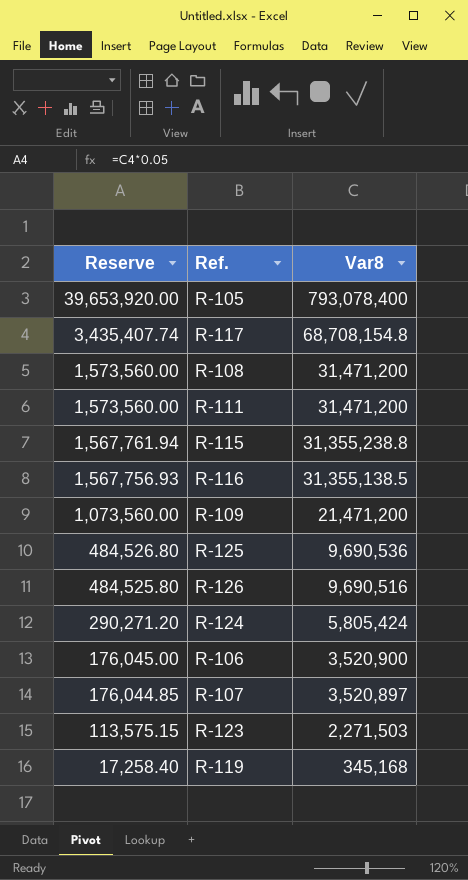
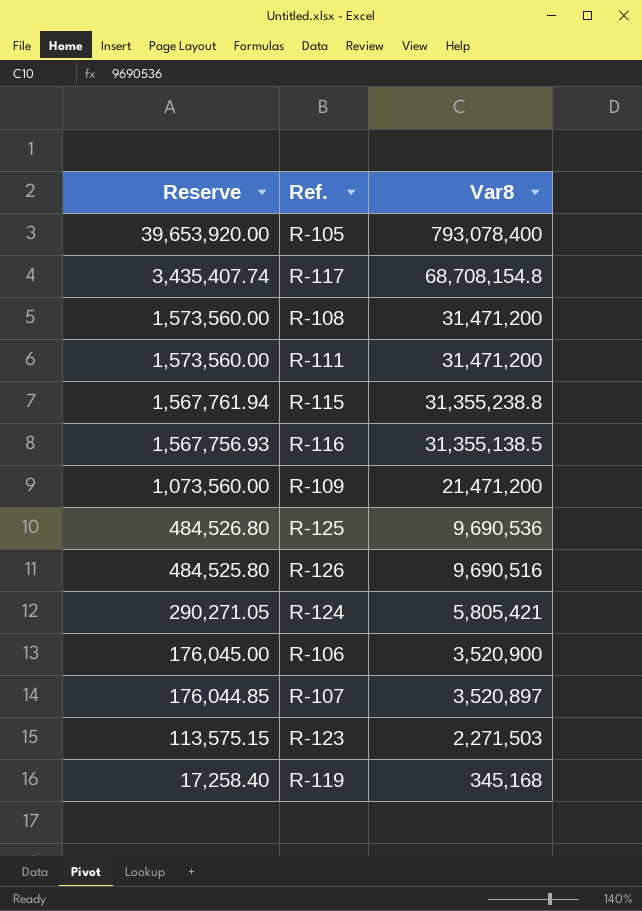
R-124 | Reserve: 290,271.20 -> 290,271.05
R-124 | Var8: 5,805,424 -> 5,805,421

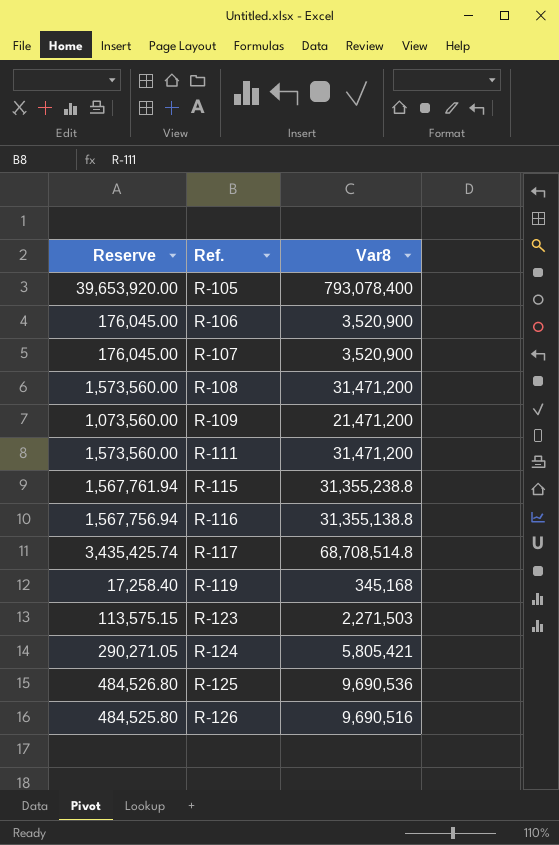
row order: Reserve descending -> Ref. ascending
R-107 | Reserve: 176,044.85 -> 176,045.00
R-107 | Var8: 3,520,897 -> 3,520,900
R-116 | Reserve: 1,567,756.93 -> 1,567,756.94
R-116 | Var8: 31,355,138.5 -> 31,355,138.8
R-117 | Reserve: 3,435,407.74 -> 3,435,425.74
R-117 | Var8: 68,708,154.8 -> 68,708,514.8

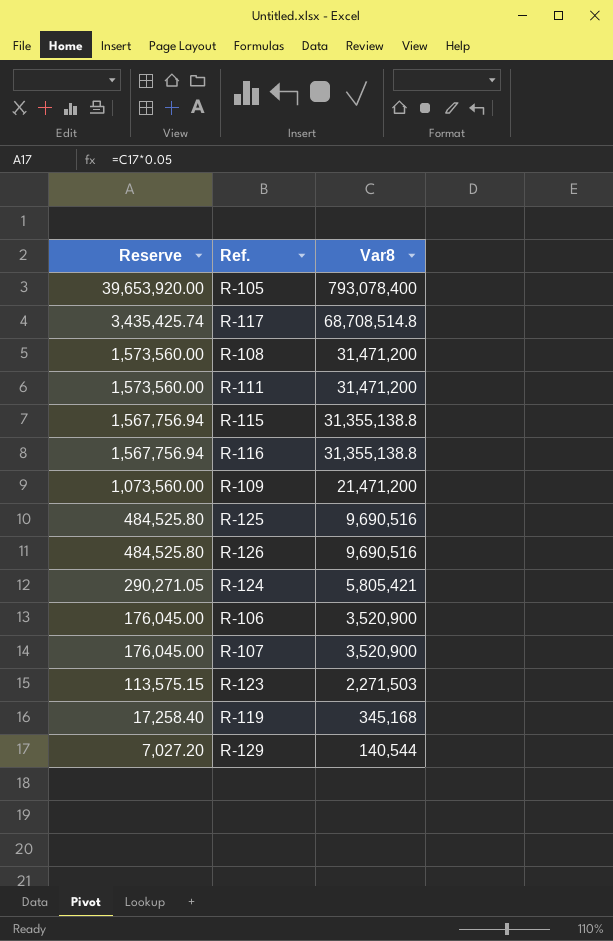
row order: Ref. ascending -> Reserve descending
R-115 | Reserve: 1,567,761.94 -> 1,567,756.94
R-115 | Var8: 31,355,238.8 -> 31,355,138.8
R-125 | Reserve: 484,526.80 -> 484,525.80
R-125 | Var8: 9,690,536 -> 9,690,516
row R-129: none -> 7,027.20 | 140,544

